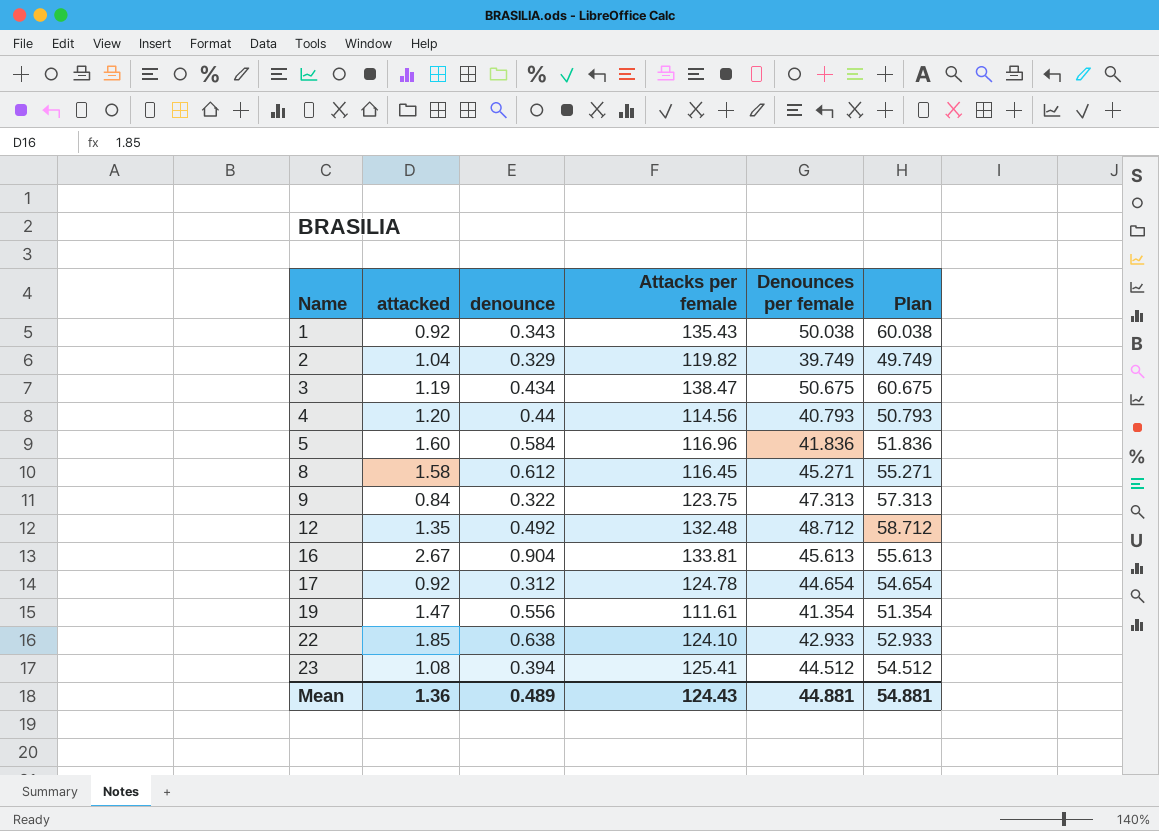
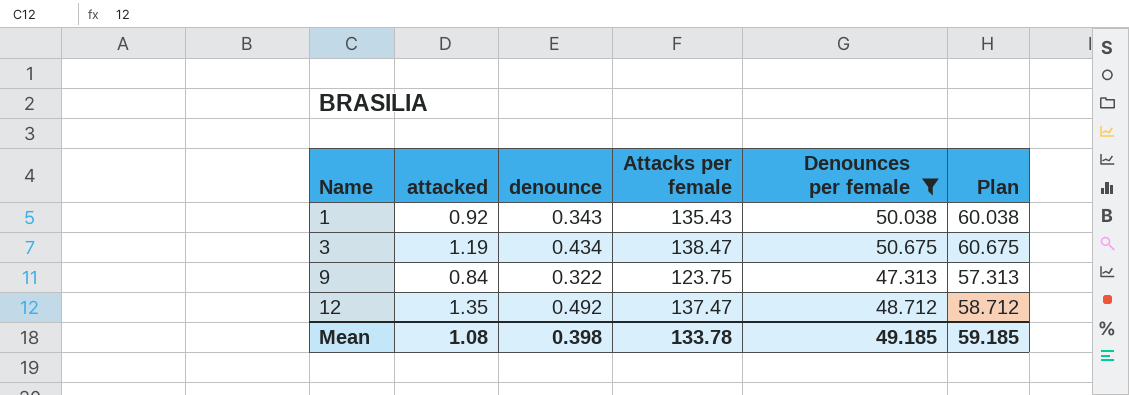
filter: none -> Denounces per female >= 47.313
12 | Attacks per female: 132.48 -> 137.47
Mean | attacked: 1.36 -> 1.08
Mean | denounce: 0.489 -> 0.398
Mean | Attacks per female: 124.43 -> 133.78
Mean | Denounces per female: 44.881 -> 49.185
Mean | Plan: 54.881 -> 59.185

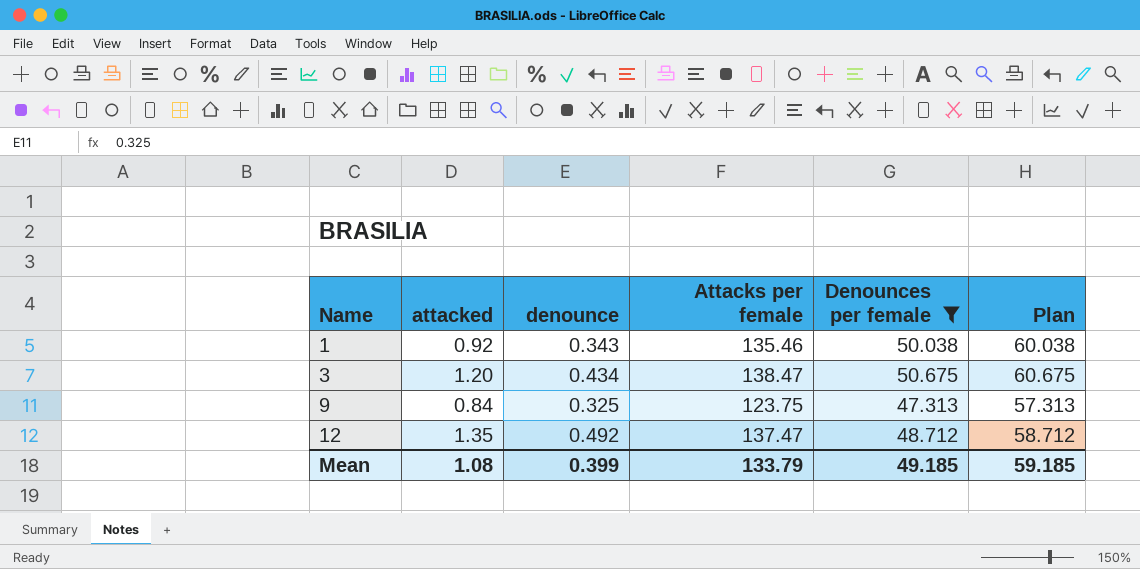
1 | Attacks per female: 135.43 -> 135.46
3 | attacked: 1.19 -> 1.20
9 | denounce: 0.322 -> 0.325
Mean | denounce: 0.398 -> 0.399
Mean | Attacks per female: 133.78 -> 133.79

